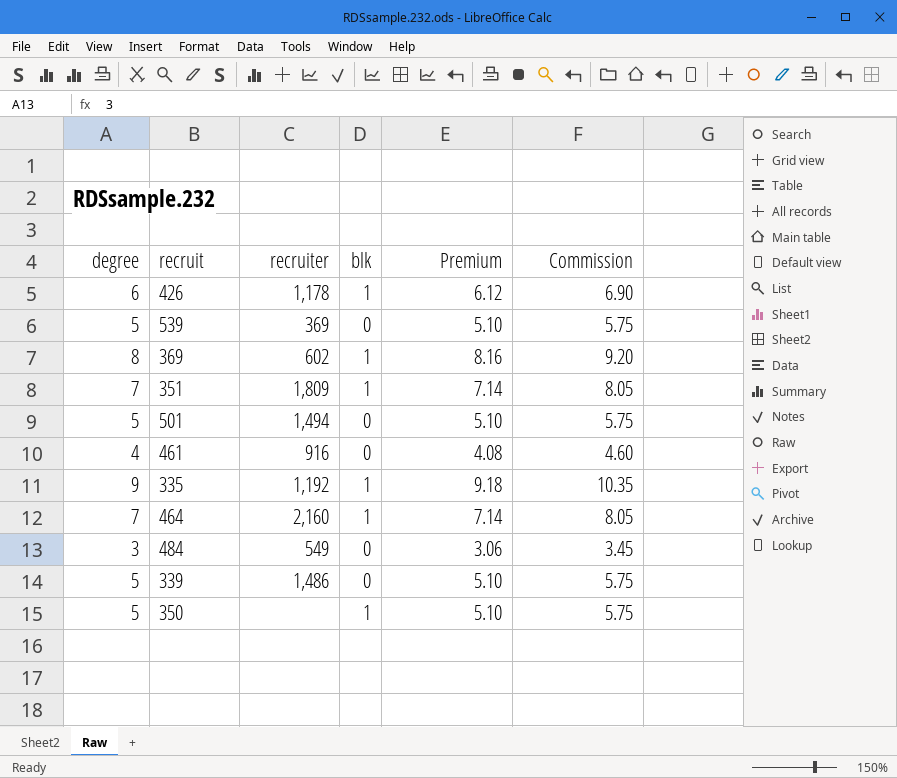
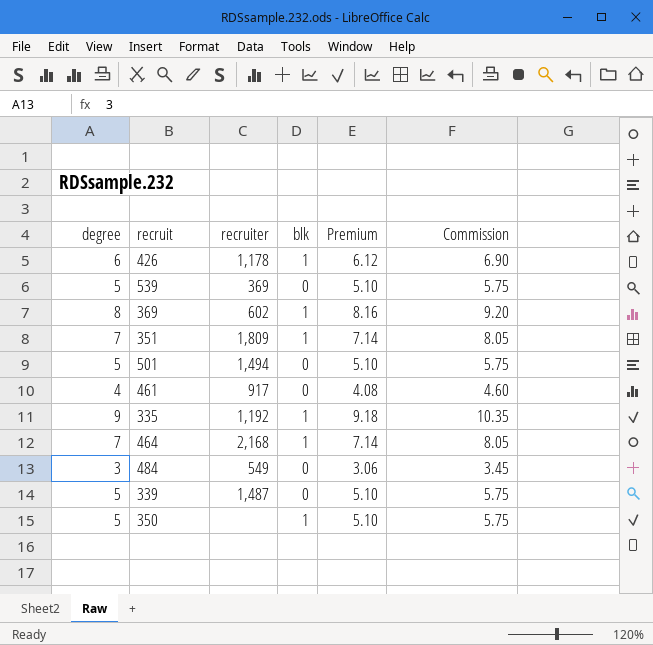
461 | recruiter: 916 -> 917
464 | recruiter: 2,160 -> 2,168
339 | recruiter: 1,486 -> 1,487

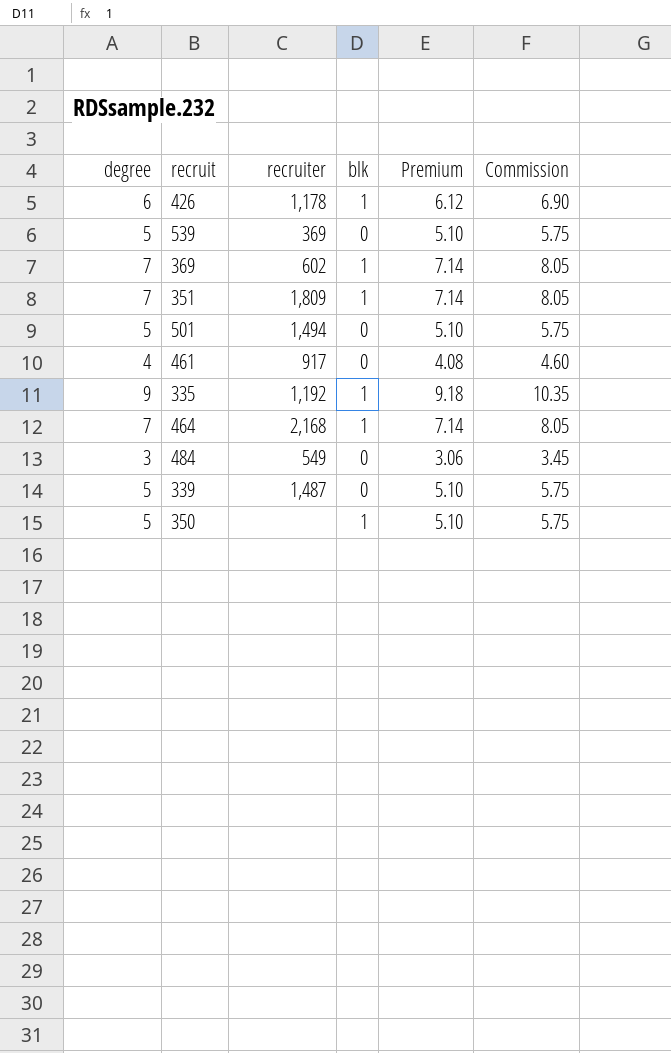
369 | degree: 8 -> 7
369 | Premium: 8.16 -> 7.14
369 | Commission: 9.20 -> 8.05

